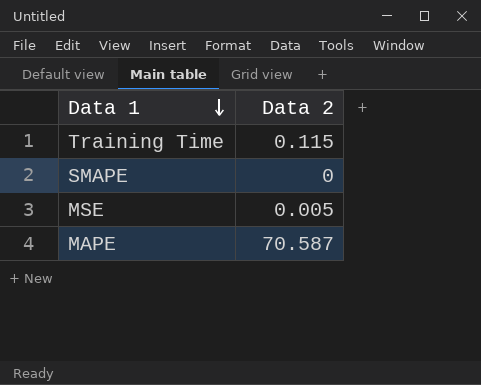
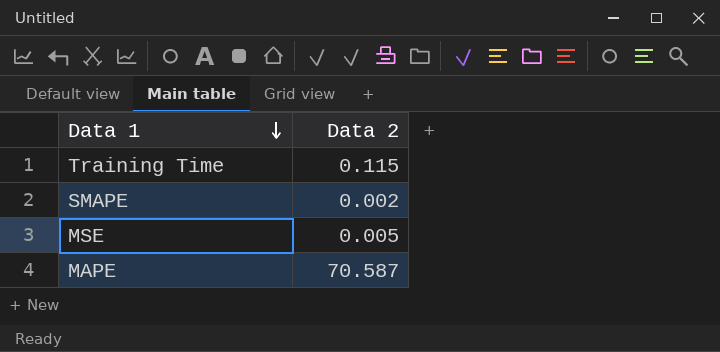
SMAPE | Data 2: 0 -> 0.002

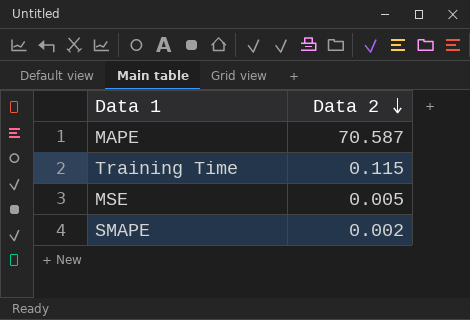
row order: Data 1 descending -> Data 2 descending

